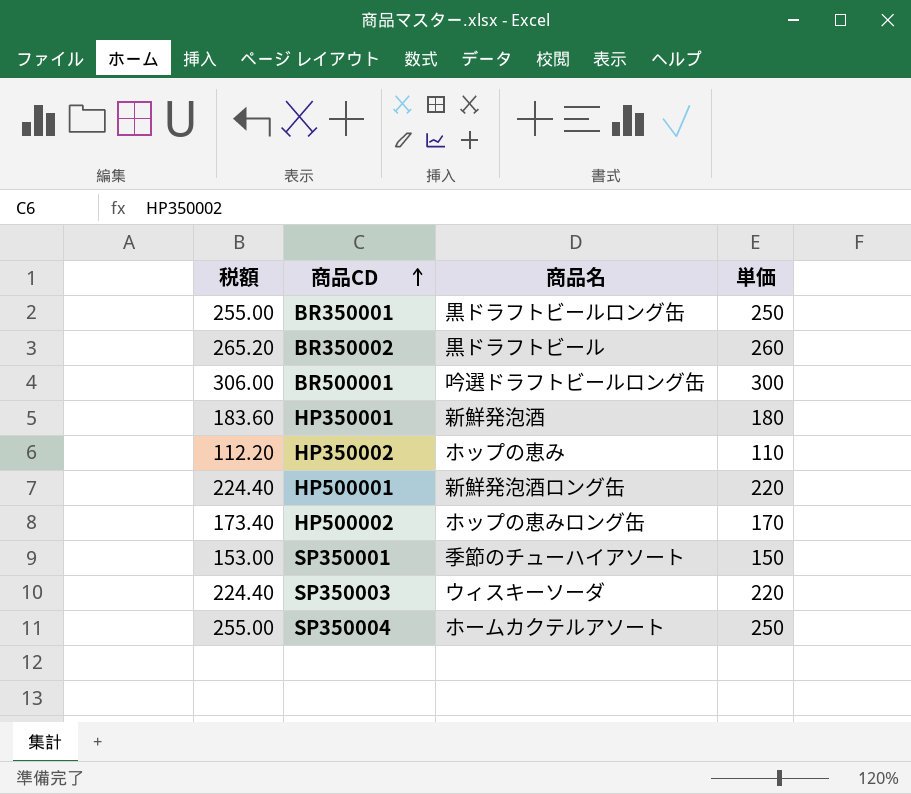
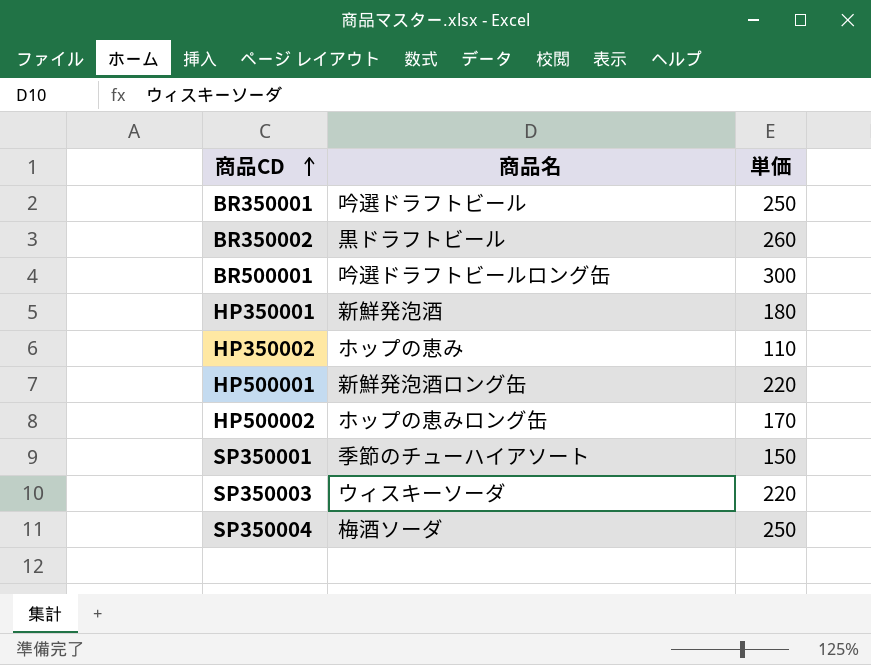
column 税額 | formula: [単価] * 1.02 -> none
BR350001 | 商品名: 黒ドラフトビールロング缶 -> 吟選ドラフトビール
SP350004 | 商品名: ホームカクテルアソート -> 梅酒ソーダ

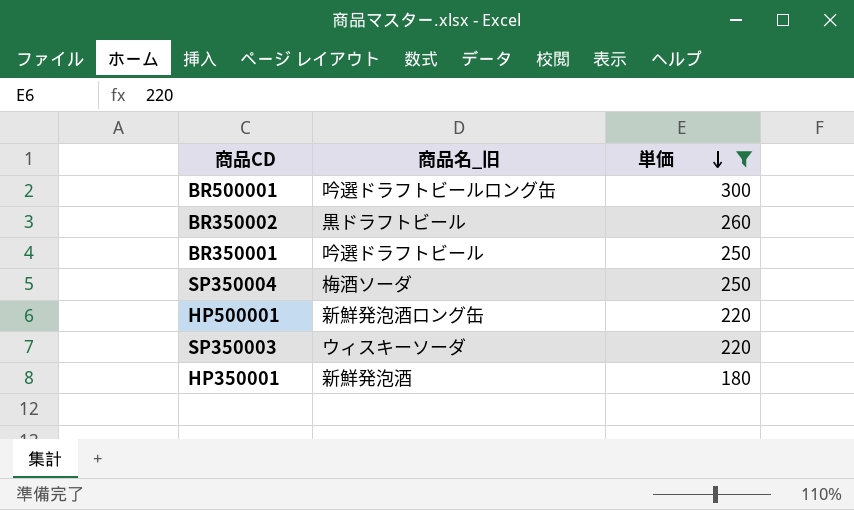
filter: none -> 単価 >= 180
row order: 商品CD ascending -> 単価 descending
column name: 商品名 -> 商品名_旧

